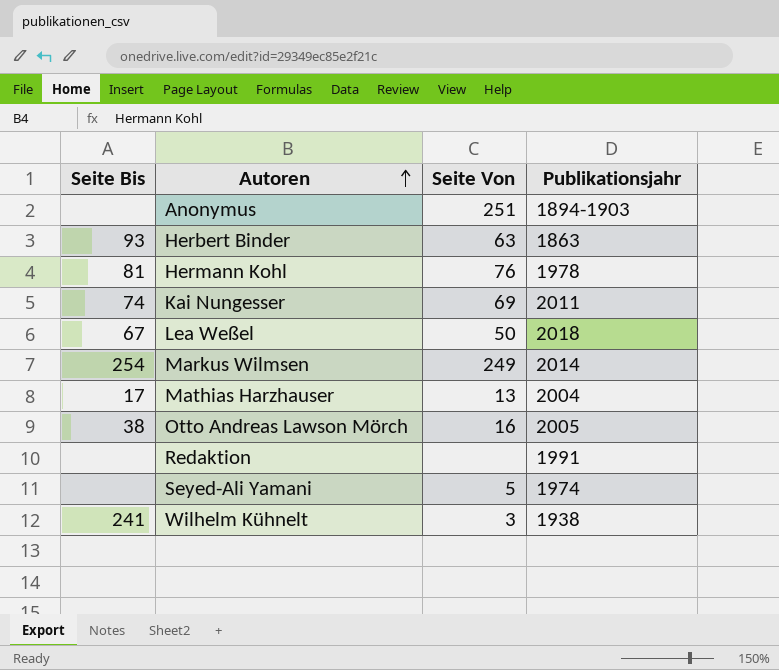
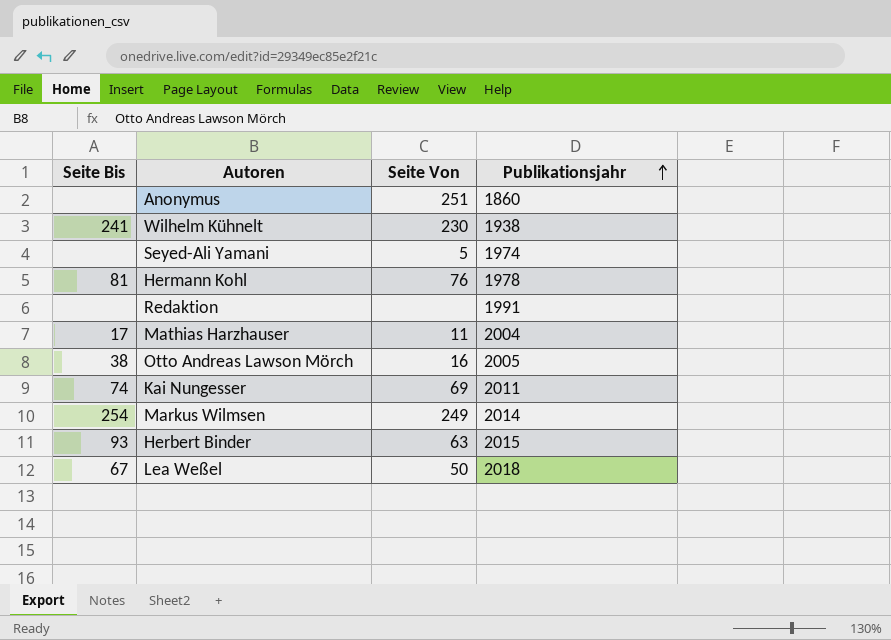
row order: Autoren ascending -> Publikationsjahr ascending
Anonymus | Publikationsjahr: 1894-1903 -> 1860
Wilhelm Kühnelt | Seite Von: 3 -> 230
Mathias Harzhauser | Seite Von: 13 -> 11
Herbert Binder | Publikationsjahr: 1863 -> 2015

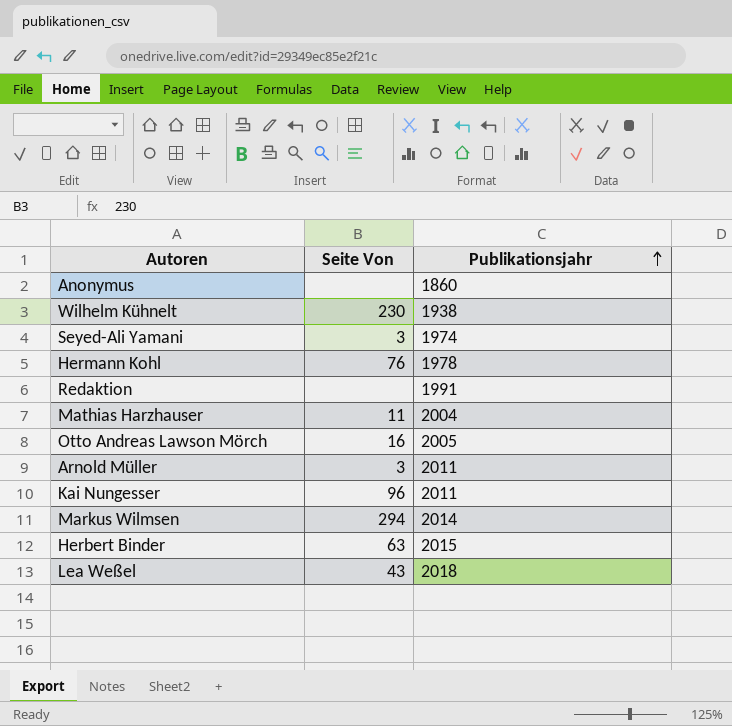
column Seite Bis | position: 1 -> none
Anonymus | Seite Von: 251 -> none
Seyed-Ali Yamani | Seite Von: 5 -> 3
row Arnold Müller: none -> 3 | 2011
Kai Nungesser | Seite Von: 69 -> 96
Markus Wilmsen | Seite Von: 249 -> 294
Lea Weßel | Seite Von: 50 -> 43

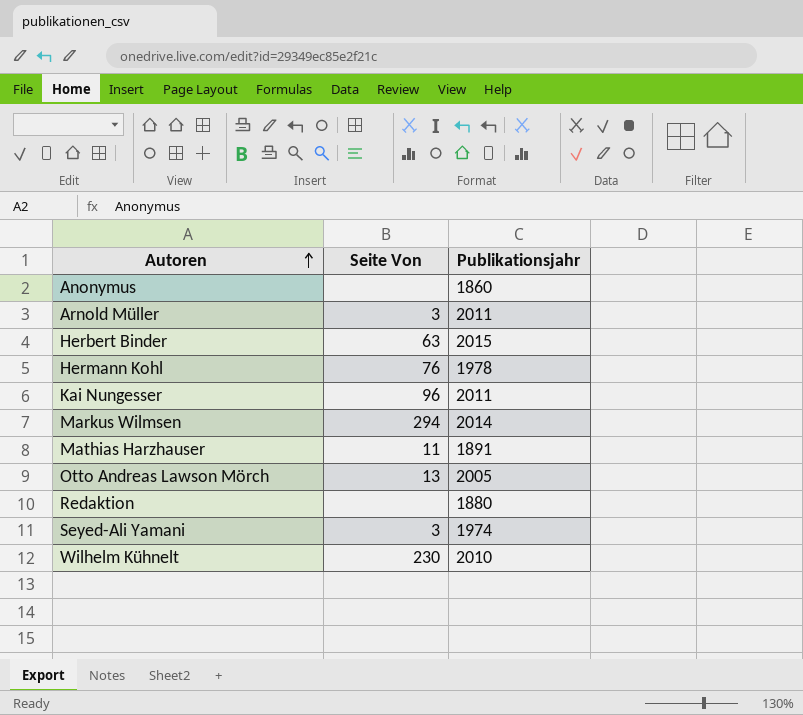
row order: Publikationsjahr ascending -> Autoren ascending
row Lea Weßel: 43 | 2018 -> none
Mathias Harzhauser | Publikationsjahr: 2004 -> 1891
Otto Andreas Lawson Mörch | Seite Von: 16 -> 13
Redaktion | Publikationsjahr: 1991 -> 1880
Wilhelm Kühnelt | Publikationsjahr: 1938 -> 2010

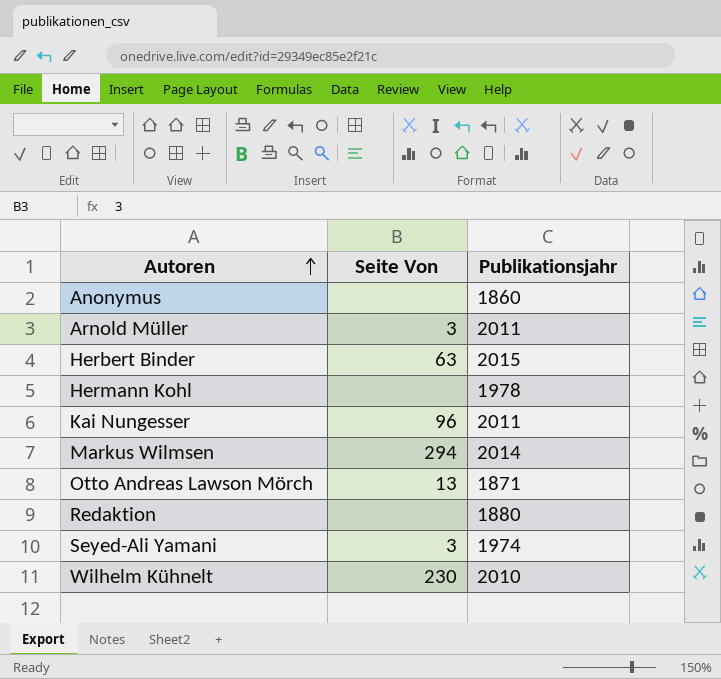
row Mathias Harzhauser: 11 | 1891 -> none
Hermann Kohl | Seite Von: 76 -> none
Otto Andreas Lawson Mörch | Publikationsjahr: 2005 -> 1871

